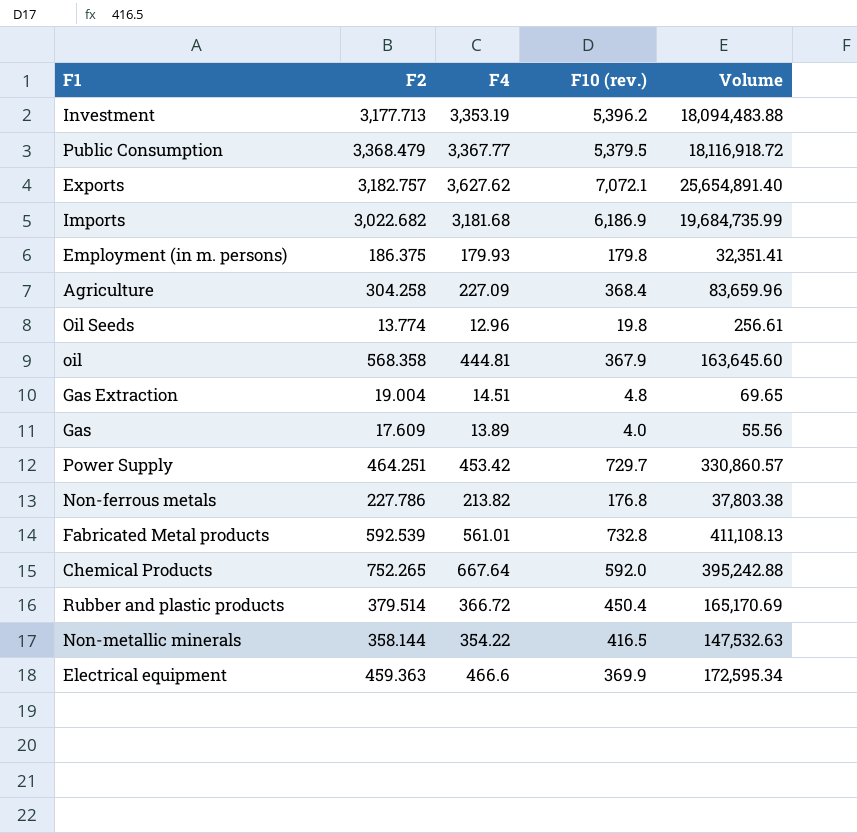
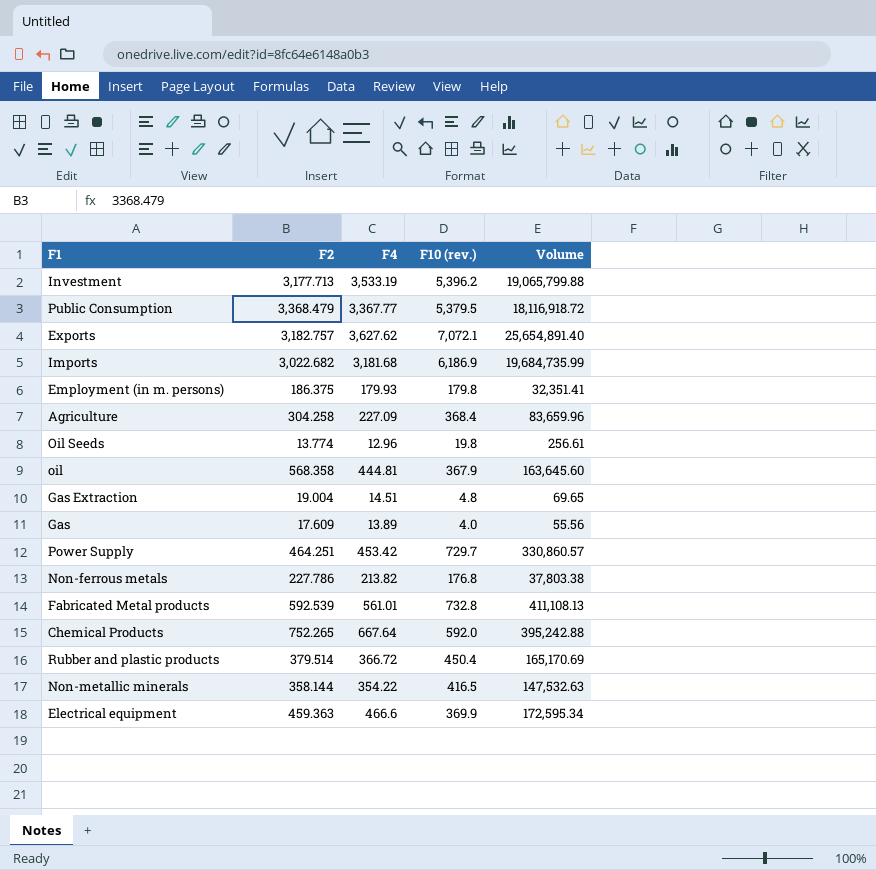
Investment | F4: 3,353.19 -> 3,533.19
Investment | Volume: 18,094,483.88 -> 19,065,799.88

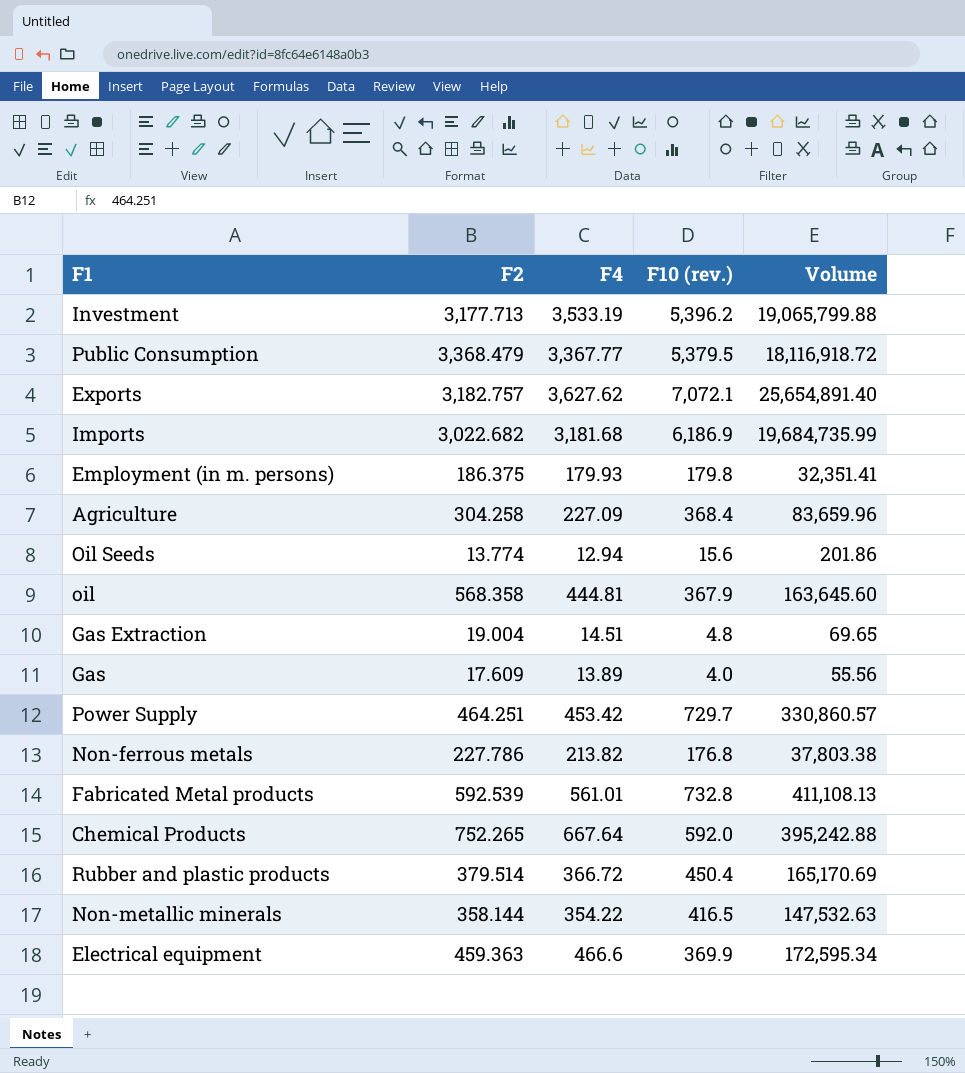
Oil Seeds | F4: 12.96 -> 12.94
Oil Seeds | F10 (rev.): 19.8 -> 15.6
Oil Seeds | Volume: 256.61 -> 201.86

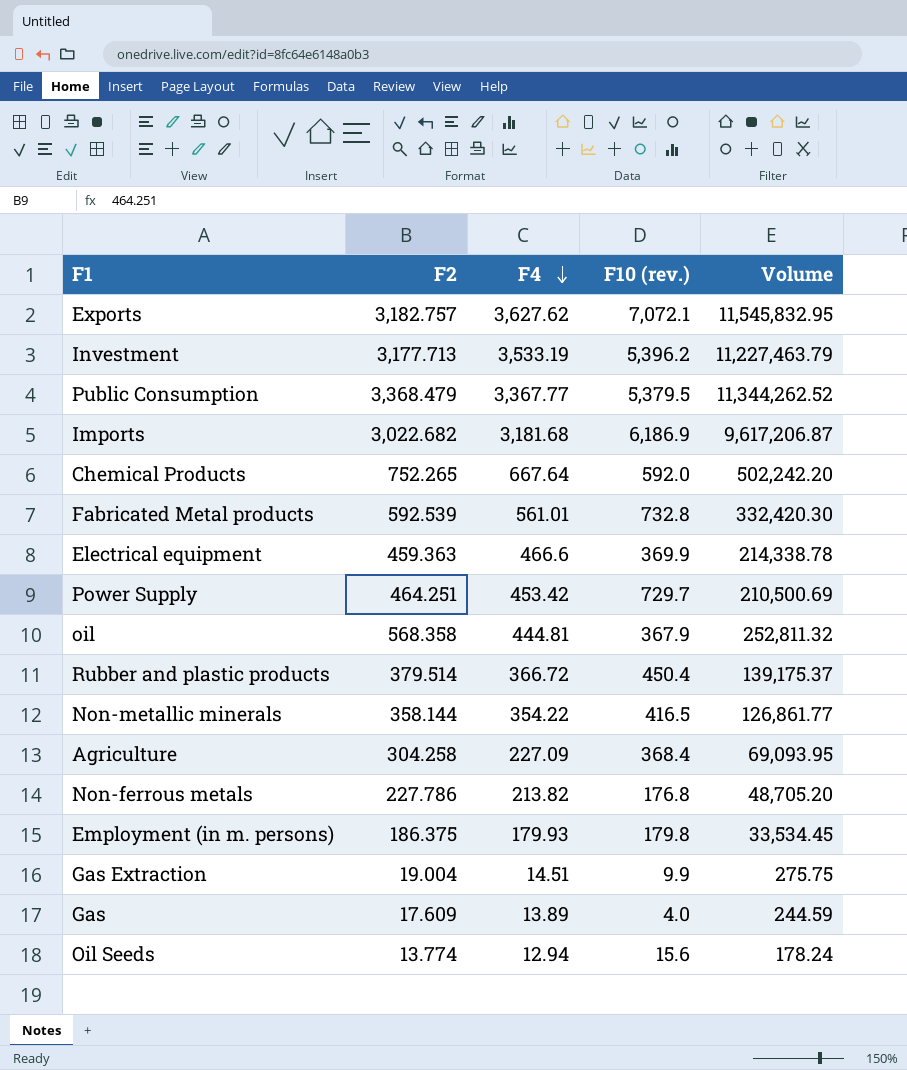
row order: none -> F4 descending
column Volume | formula: [F4] * [F10 (rev.)] -> [F2] * [F4]
Gas Extraction | F10 (rev.): 4.8 -> 9.9

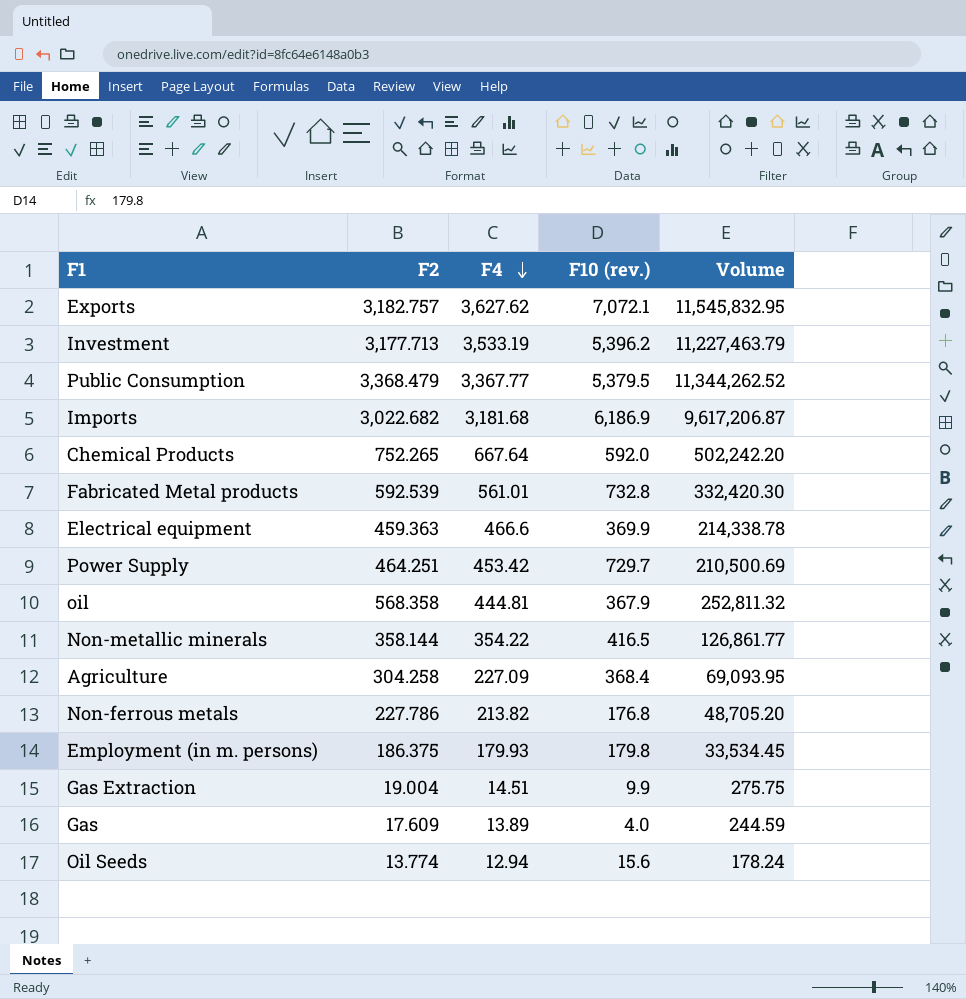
row Rubber and plastic products: 379.514 | 366.72 | 450.4 | 139,175.37 -> none

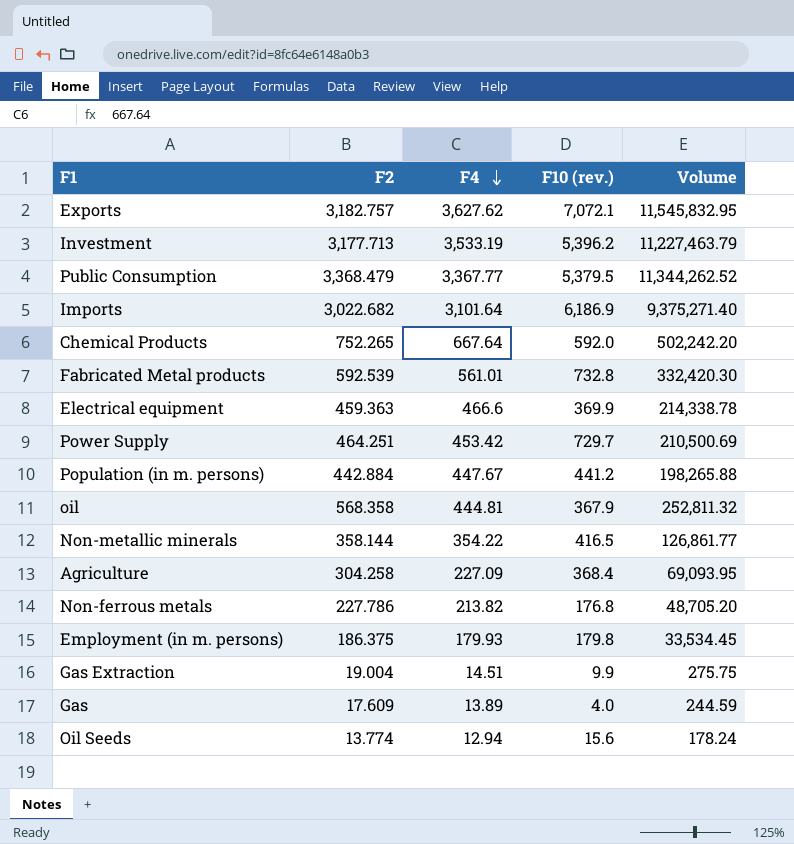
Imports | F4: 3,181.68 -> 3,101.64
Imports | Volume: 9,617,206.87 -> 9,375,271.40
row Population (in m. persons): none -> 442.884 | 447.67 | 441.2 | 198,265.88

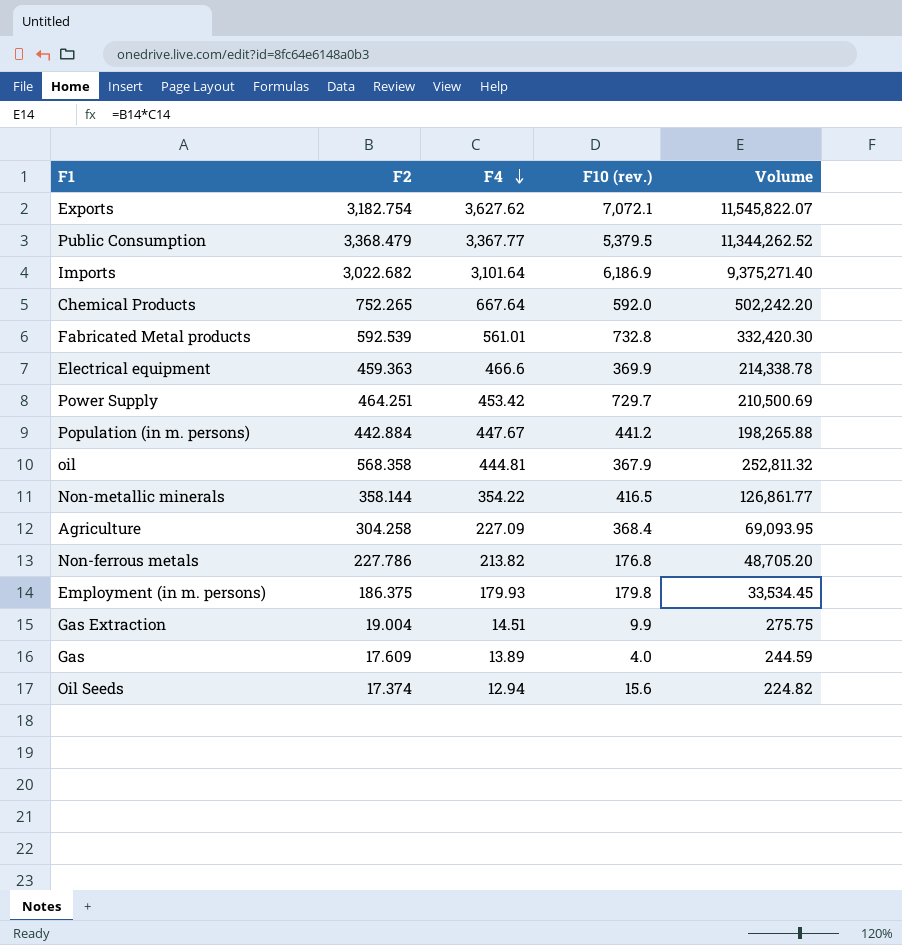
row Investment: 3,177.713 | 3,533.19 | 5,396.2 | 11,227,463.79 -> none
Exports | F2: 3,182.757 -> 3,182.754
Exports | Volume: 11,545,832.95 -> 11,545,822.07
Oil Seeds | F2: 13.774 -> 17.374
Oil Seeds | Volume: 178.24 -> 224.82

